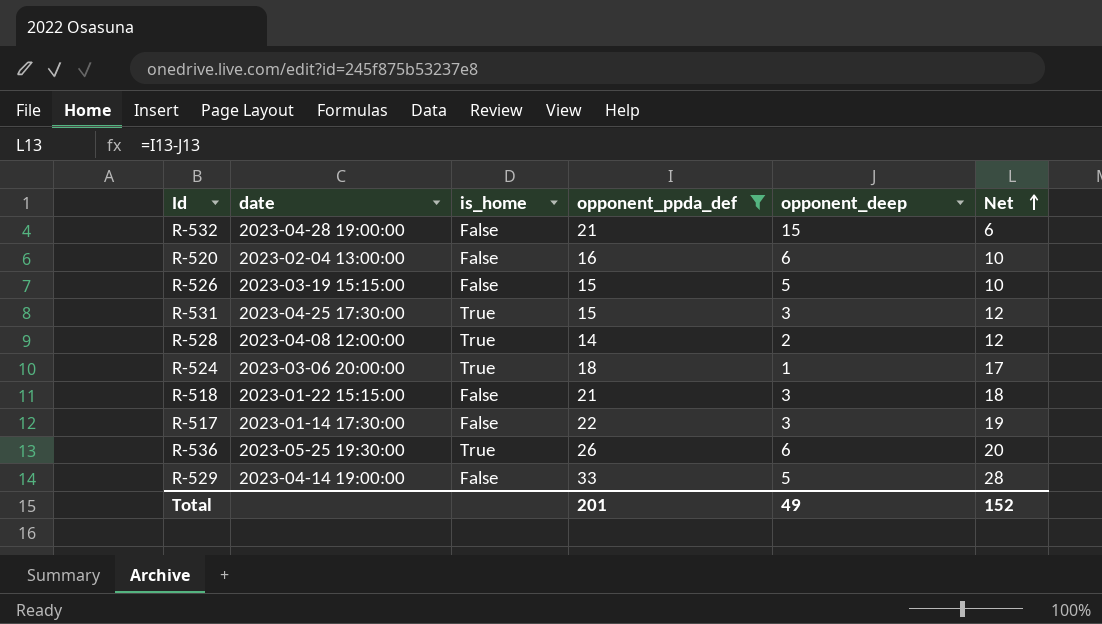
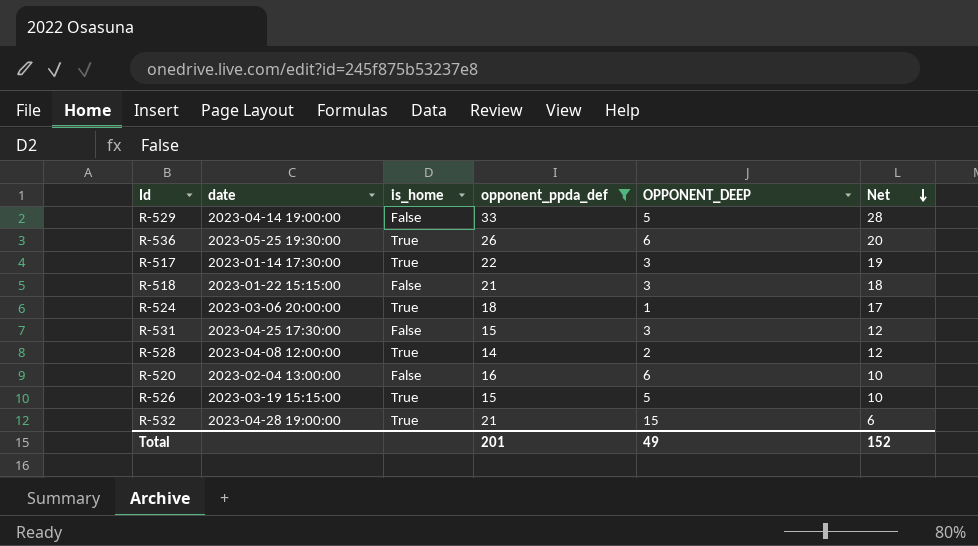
row order: Net ascending -> Net descending
column name: opponent_deep -> OPPONENT_DEEP
R-517 | is_home: False -> True
R-531 | is_home: True -> False
R-526 | is_home: False -> True
R-532 | is_home: False -> True

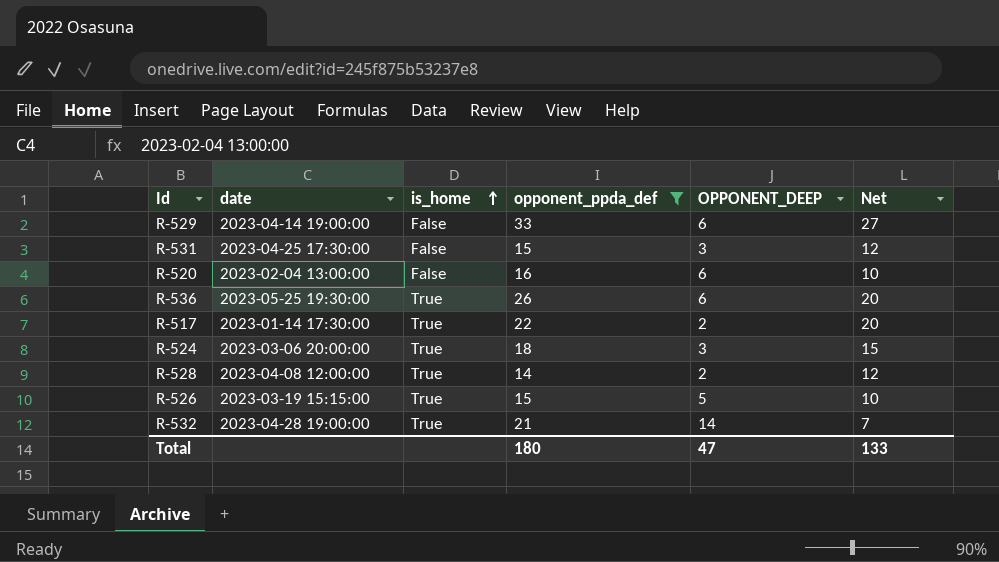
row order: Net descending -> is_home ascending
row R-518: 2023-01-22 15:15:00 | False | 21 | 3 | 18 -> none
R-529 | OPPONENT_DEEP: 5 -> 6
R-529 | Net: 28 -> 27
R-517 | OPPONENT_DEEP: 3 -> 2
R-517 | Net: 19 -> 20
R-524 | OPPONENT_DEEP: 1 -> 3
R-524 | Net: 17 -> 15
R-532 | OPPONENT_DEEP: 15 -> 14
R-532 | Net: 6 -> 7
Total | opponent_ppda_def: 201 -> 180
Total | OPPONENT_DEEP: 49 -> 47
Total | Net: 152 -> 133

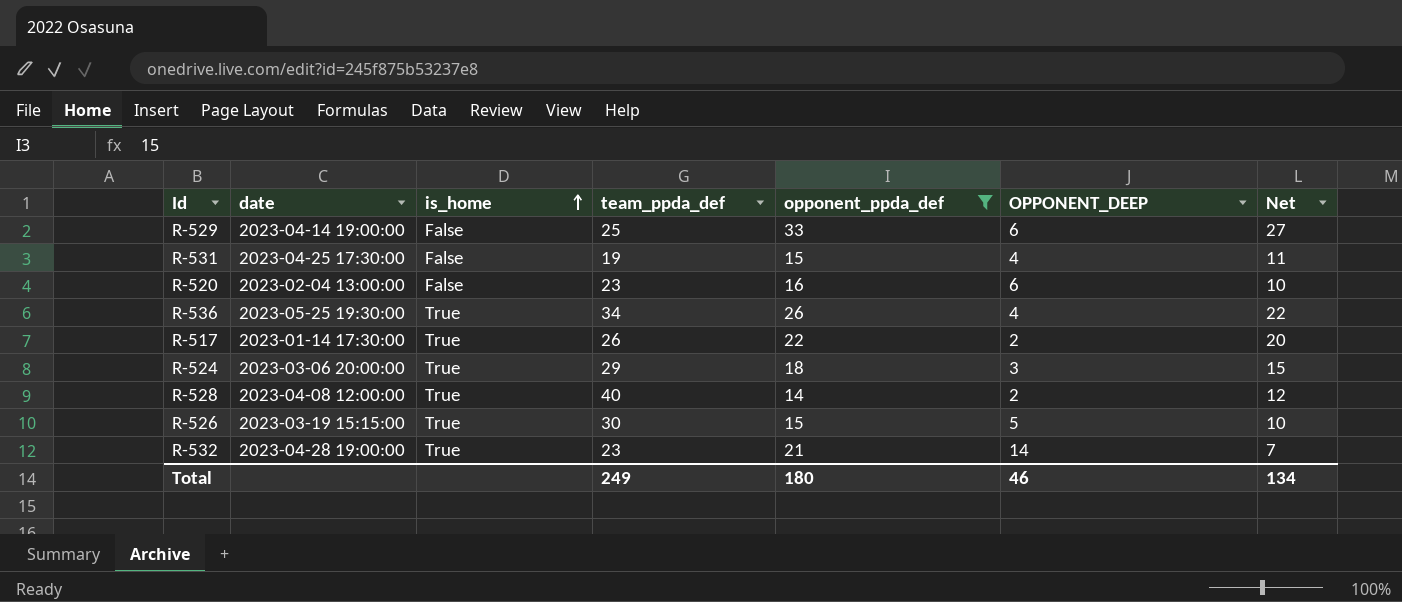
column team_ppda_def | position: none -> 4
R-531 | OPPONENT_DEEP: 3 -> 4
R-531 | Net: 12 -> 11
R-536 | OPPONENT_DEEP: 6 -> 4
R-536 | Net: 20 -> 22
Total | OPPONENT_DEEP: 47 -> 46
Total | Net: 133 -> 134

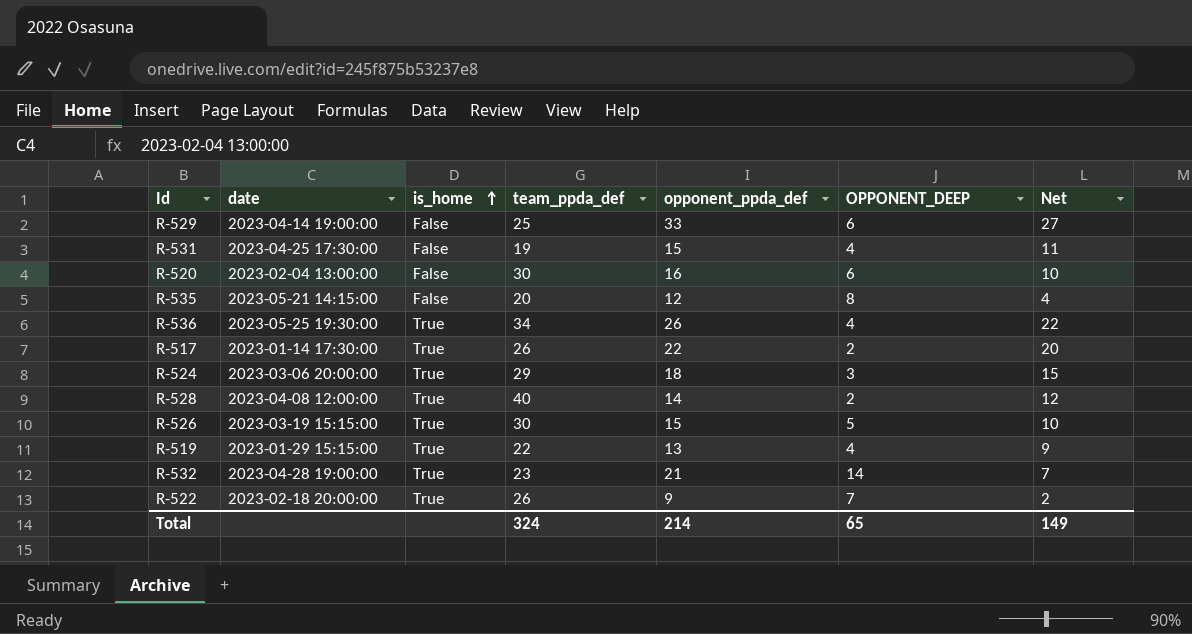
filter: opponent_ppda_def >= 14 -> none
R-520 | team_ppda_def: 23 -> 30
Total | team_ppda_def: 249 -> 324
Total | opponent_ppda_def: 180 -> 214
Total | OPPONENT_DEEP: 46 -> 65
Total | Net: 134 -> 149

